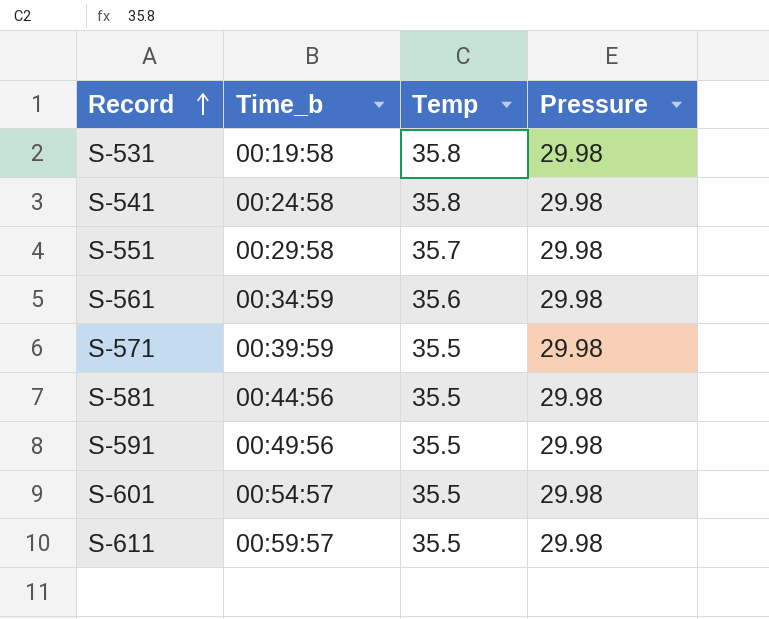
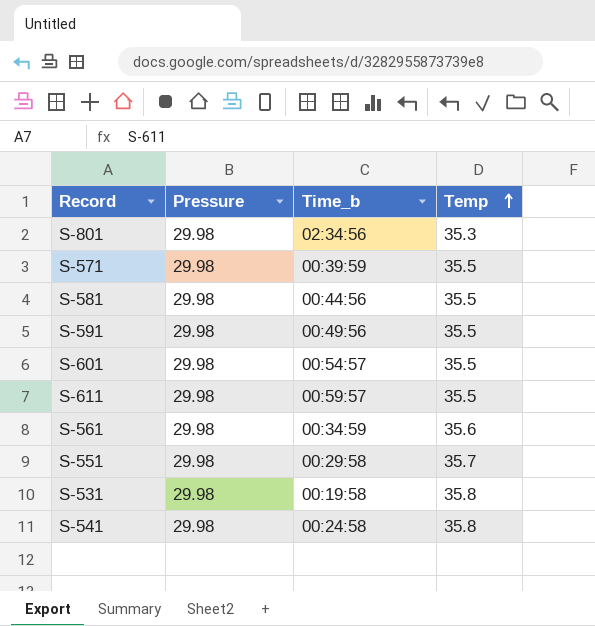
row order: Record ascending -> Temp ascending
column Pressure | position: 4 -> 2
row S-801: none -> 29.98 | 02:34:56 | 35.3

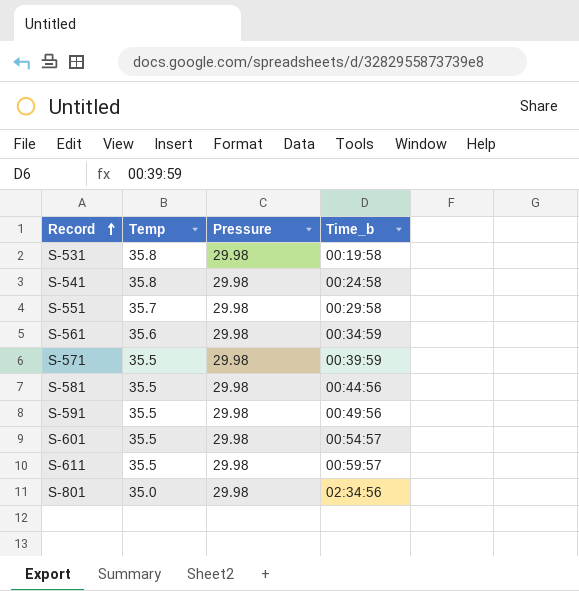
row order: Temp ascending -> Record ascending
column Temp | position: 4 -> 2
S-801 | Temp: 35.3 -> 35.0

